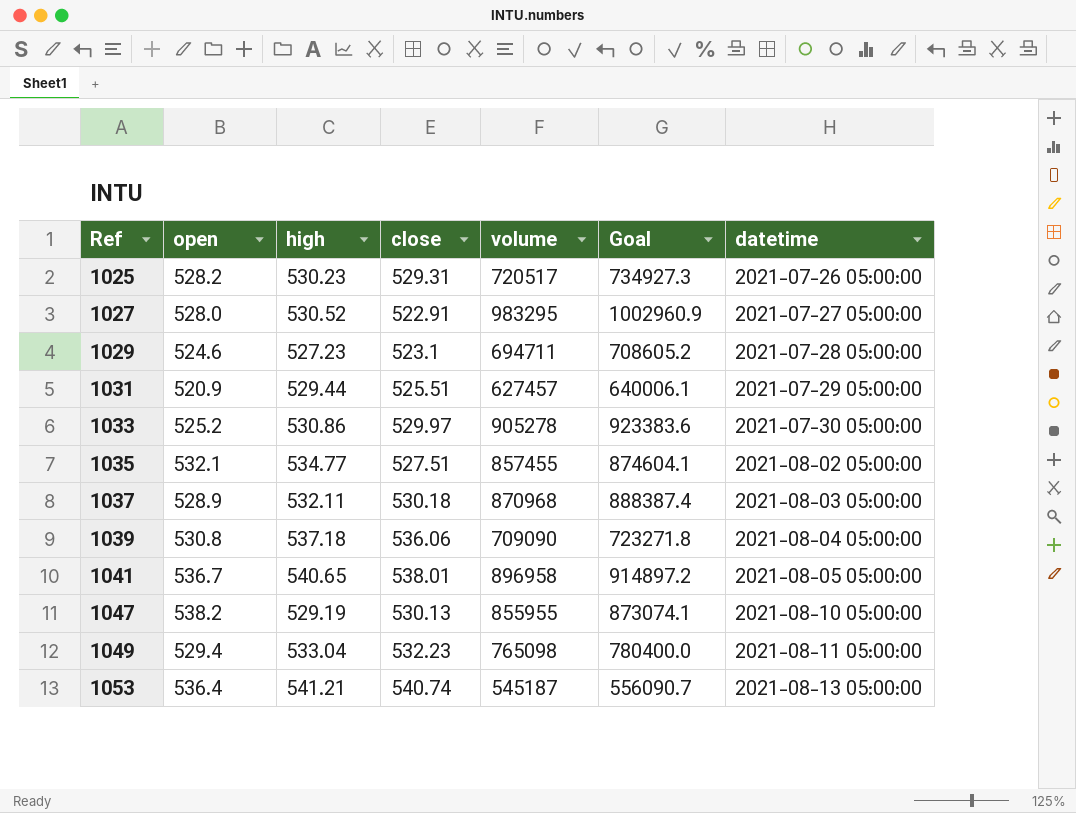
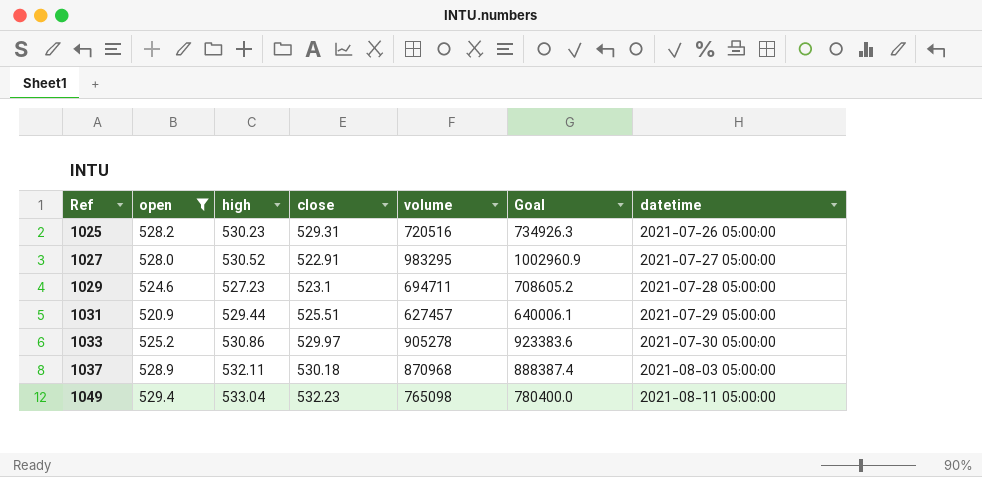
filter: none -> open <= 529.4
1025 | volume: 720517 -> 720516
1025 | Goal: 734927.3 -> 734926.3

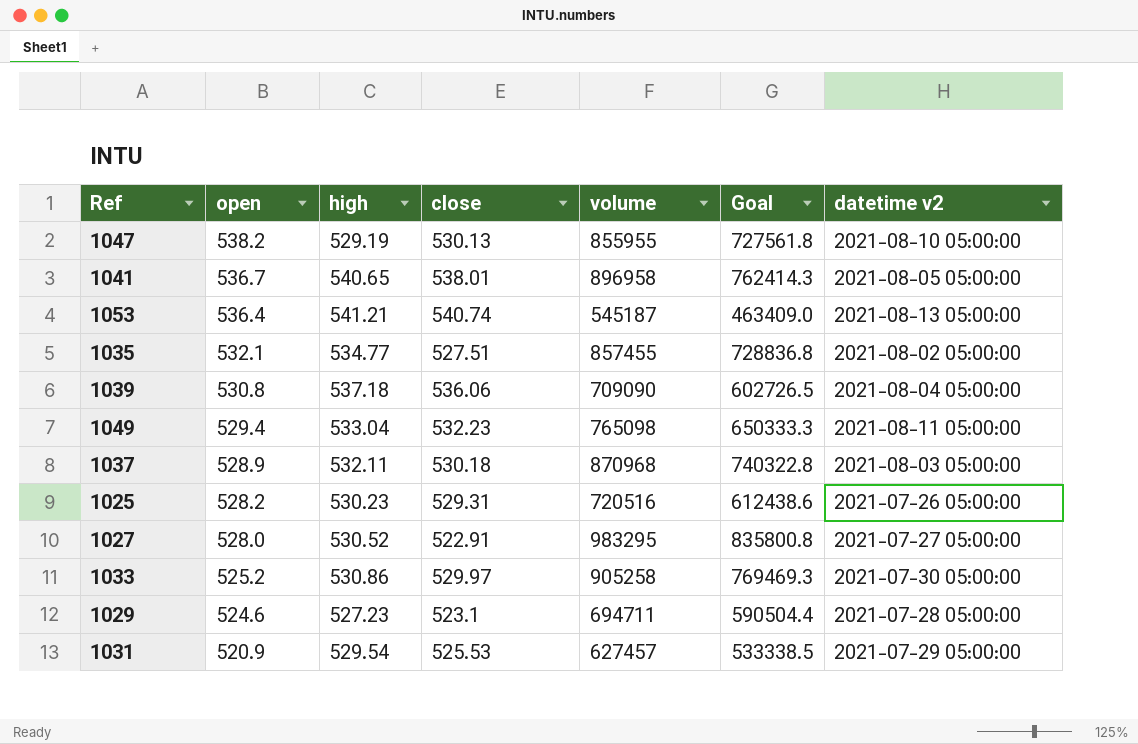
filter: open <= 529.4 -> none
row order: Ref ascending -> open descending
column Goal | formula: [volume] * 1.02 -> [volume] * 0.85
column name: datetime -> datetime v2
1033 | volume: 905278 -> 905258
1031 | high: 529.44 -> 529.54
1031 | close: 525.51 -> 525.53

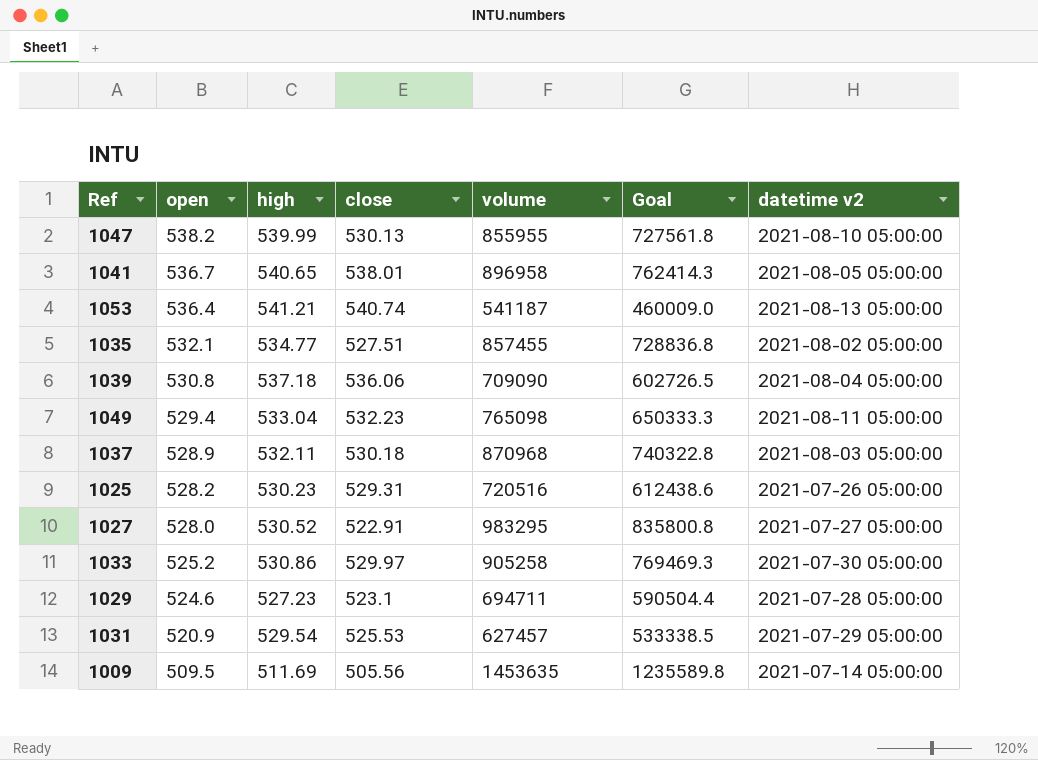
1047 | high: 529.19 -> 539.99
1053 | volume: 545187 -> 541187
1053 | Goal: 463409.0 -> 460009.0
row 1009: none -> 509.5 | 511.69 | 505.56 | 1453635 | 1235589.8 | 2021-07-14 05:00:00

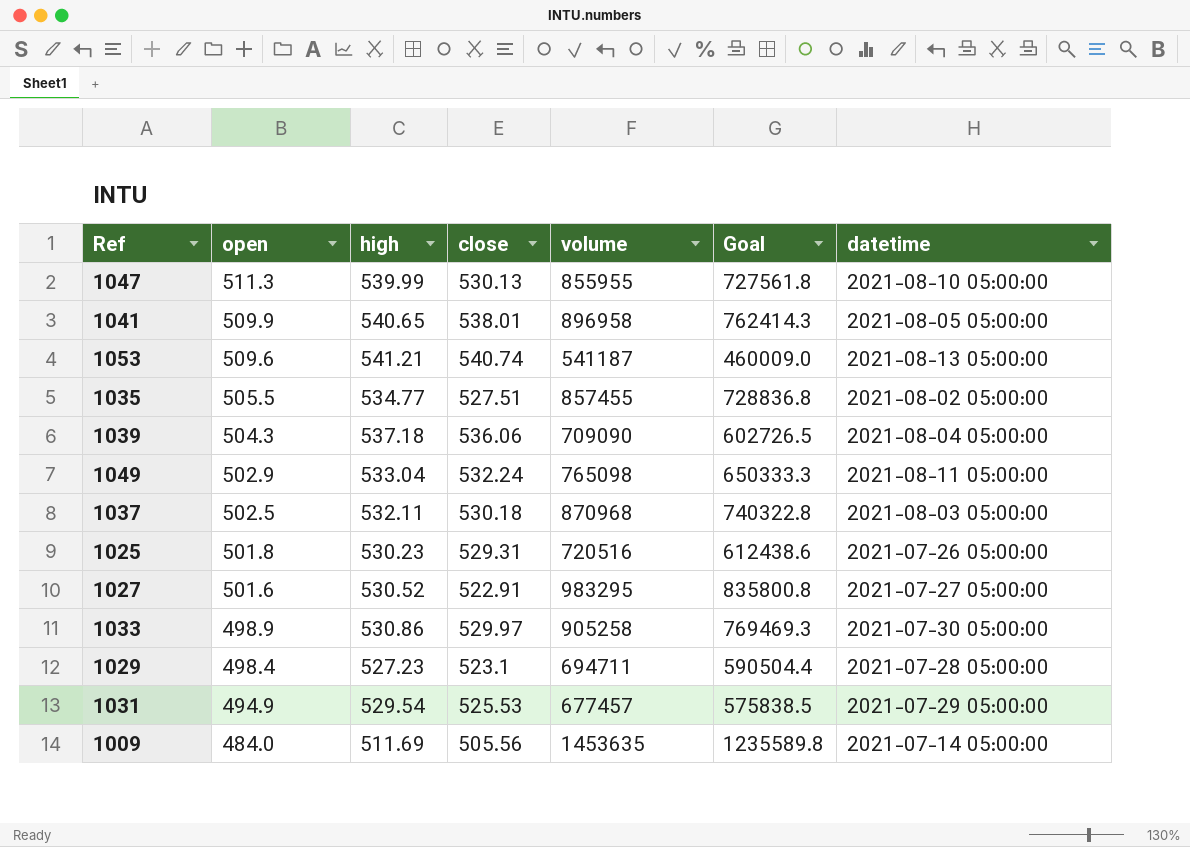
column name: datetime v2 -> datetime
1047 | open: 538.2 -> 511.3
1041 | open: 536.7 -> 509.9
1053 | open: 536.4 -> 509.6
1035 | open: 532.1 -> 505.5
1039 | open: 530.8 -> 504.3
1049 | open: 529.4 -> 502.9
1049 | close: 532.23 -> 532.24
1037 | open: 528.9 -> 502.5
1025 | open: 528.2 -> 501.8
1027 | open: 528.0 -> 501.6
1033 | open: 525.2 -> 498.9
1029 | open: 524.6 -> 498.4
1031 | open: 520.9 -> 494.9
1031 | volume: 627457 -> 677457
1031 | Goal: 533338.5 -> 575838.5
1009 | open: 509.5 -> 484.0

